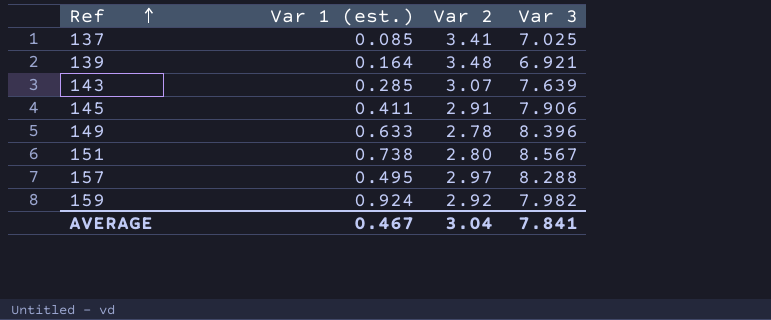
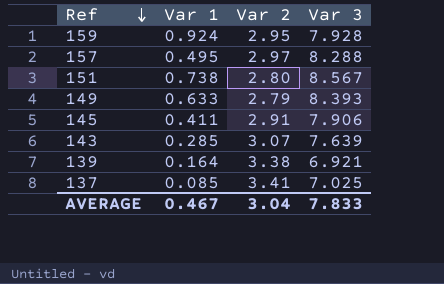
row order: Ref ascending -> Ref descending
column name: Var 1 (est.) -> Var 1
159 | Var 2: 2.92 -> 2.95
159 | Var 3: 7.982 -> 7.928
149 | Var 2: 2.78 -> 2.79
149 | Var 3: 8.396 -> 8.393
139 | Var 2: 3.48 -> 3.38
AVERAGE | Var 3: 7.841 -> 7.833

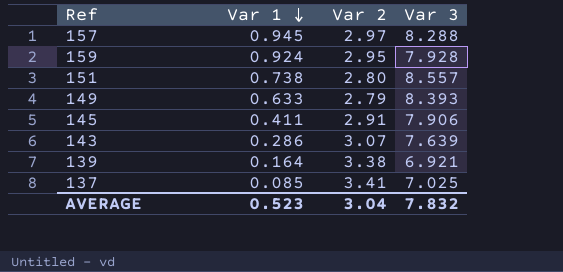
row order: Ref descending -> Var 1 descending
157 | Var 1: 0.495 -> 0.945
151 | Var 3: 8.567 -> 8.557
143 | Var 1: 0.285 -> 0.286
AVERAGE | Var 1: 0.467 -> 0.523
AVERAGE | Var 3: 7.833 -> 7.832

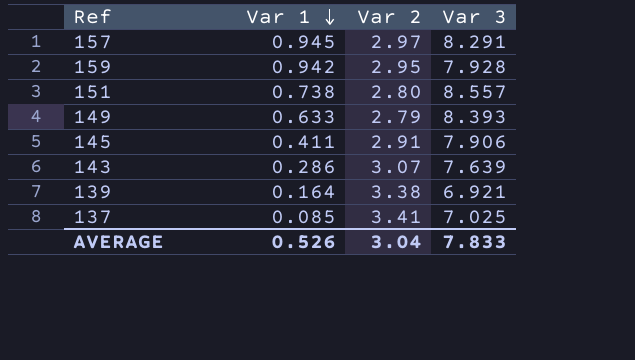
157 | Var 3: 8.288 -> 8.291
159 | Var 1: 0.924 -> 0.942
AVERAGE | Var 1: 0.523 -> 0.526
AVERAGE | Var 3: 7.832 -> 7.833

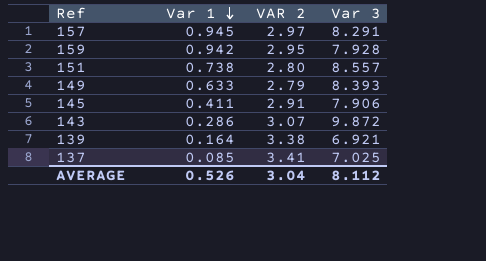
column name: Var 2 -> VAR 2
143 | Var 3: 7.639 -> 9.872
AVERAGE | Var 3: 7.833 -> 8.112

